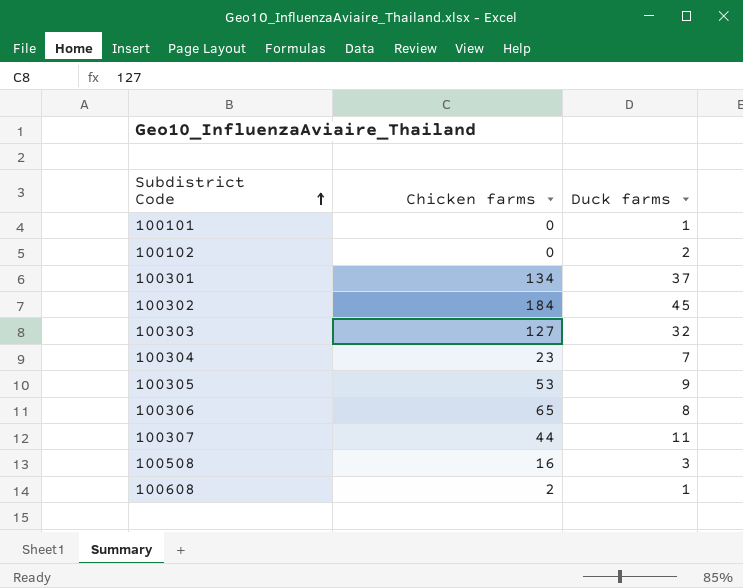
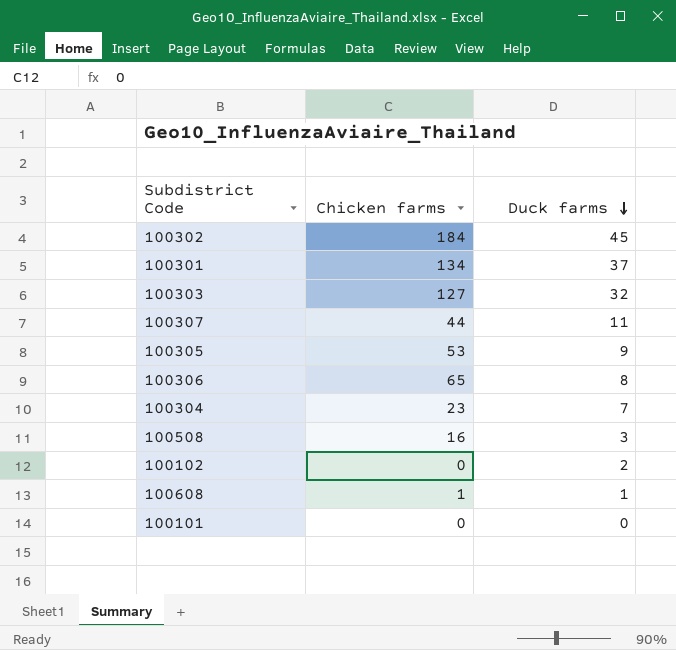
row order: Subdistrict Code ascending -> Duck farms descending
100608 | Chicken farms: 2 -> 1
100101 | Duck farms: 1 -> 0

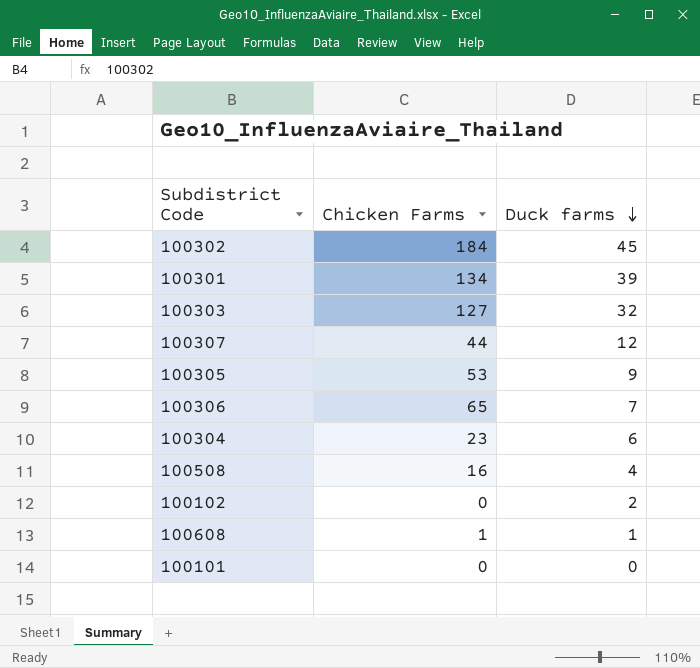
column name: Chicken farms -> Chicken Farms
100301 | Duck farms: 37 -> 39
100307 | Duck farms: 11 -> 12
100306 | Duck farms: 8 -> 7
100304 | Duck farms: 7 -> 6
100508 | Duck farms: 3 -> 4

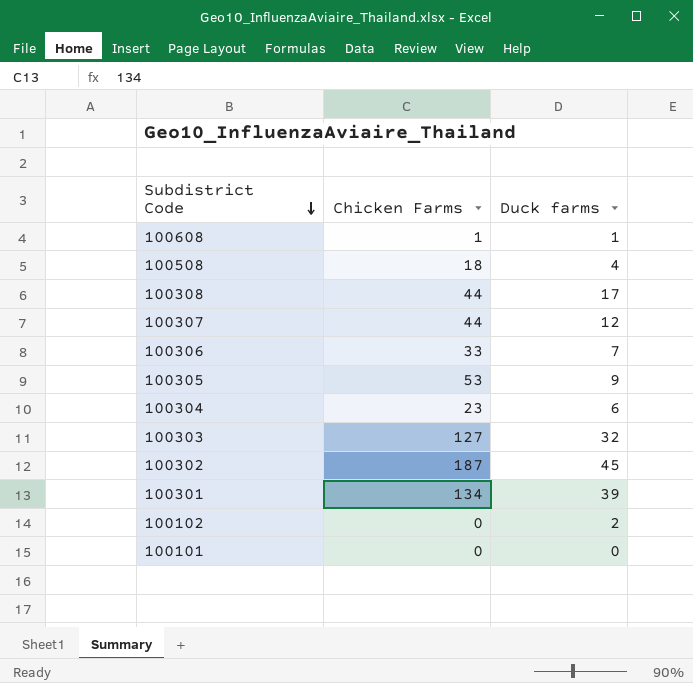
row order: Duck farms descending -> Subdistrict Code descending
100508 | Chicken Farms: 16 -> 18
row 100308: none -> 44 | 17
100306 | Chicken Farms: 65 -> 33
100302 | Chicken Farms: 184 -> 187

